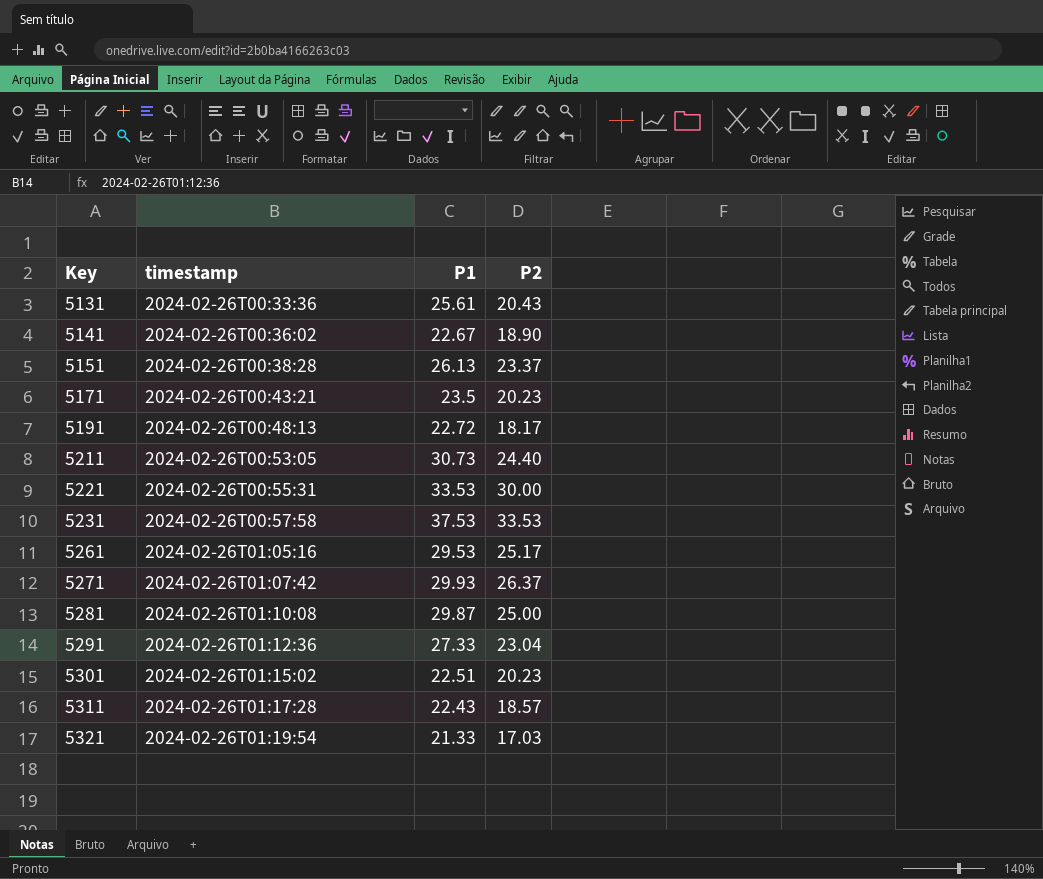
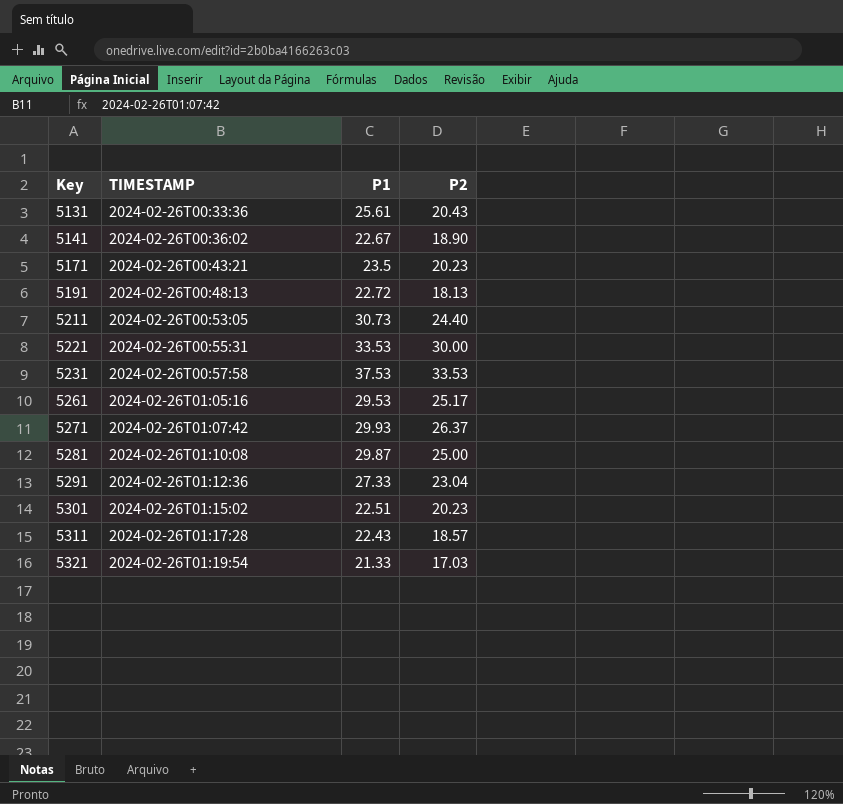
column name: timestamp -> TIMESTAMP
row 5151: 2024-02-26T00:38:28 | 26.13 | 23.37 -> none
5191 | P2: 18.17 -> 18.13

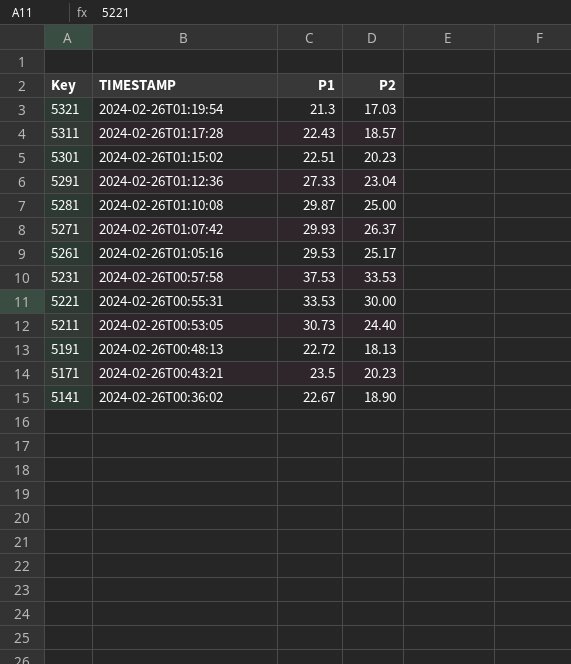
row order: Key ascending -> Key descending
row 5131: 2024-02-26T00:33:36 | 25.61 | 20.43 -> none
5321 | P1: 21.33 -> 21.3

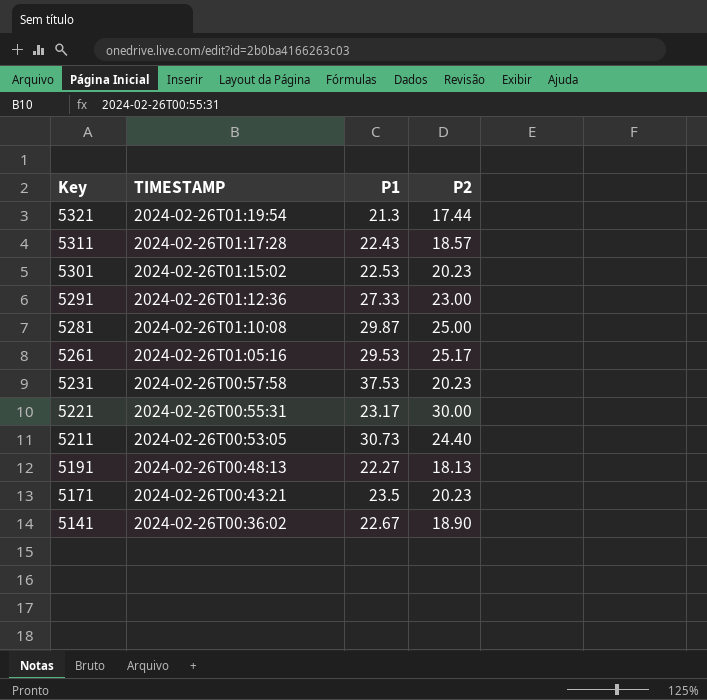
row 5271: 2024-02-26T01:07:42 | 29.93 | 26.37 -> none
5321 | P2: 17.03 -> 17.44
5301 | P1: 22.51 -> 22.53
5291 | P2: 23.04 -> 23.00
5231 | P2: 33.53 -> 20.23
5221 | P1: 33.53 -> 23.17
5191 | P1: 22.72 -> 22.27

